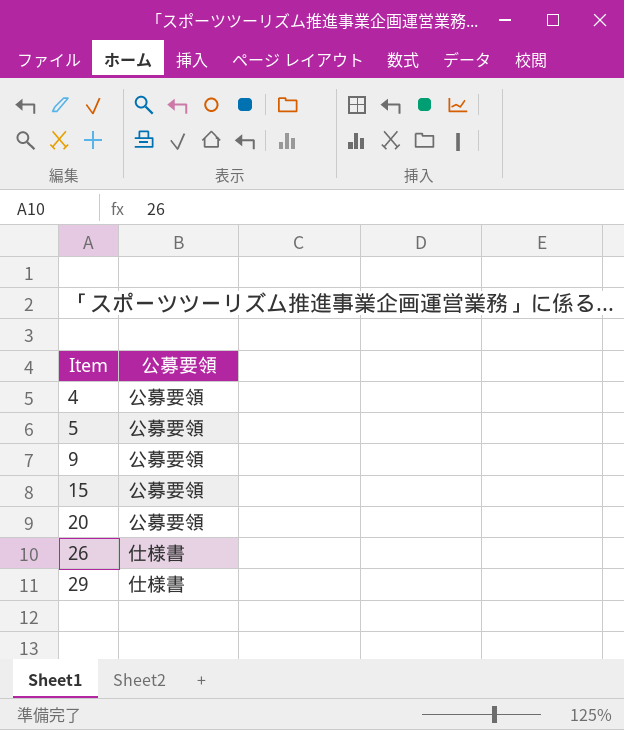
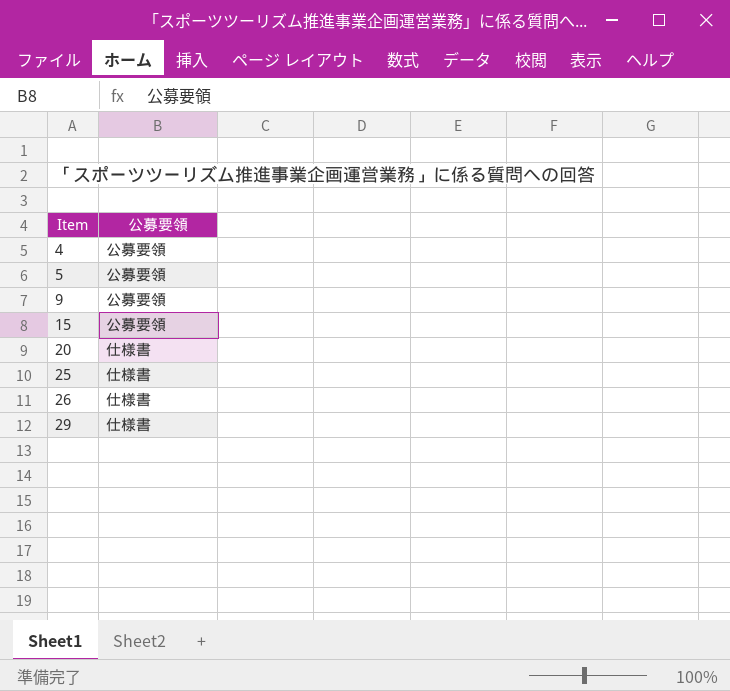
20 | 公募要領: 公募要領 -> 仕様書
row 25: none -> 仕様書

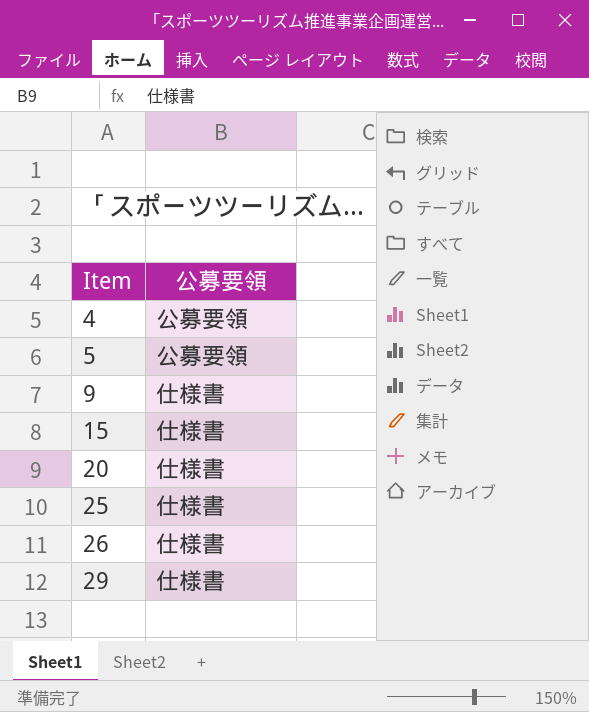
9 | 公募要領: 公募要領 -> 仕様書
15 | 公募要領: 公募要領 -> 仕様書

